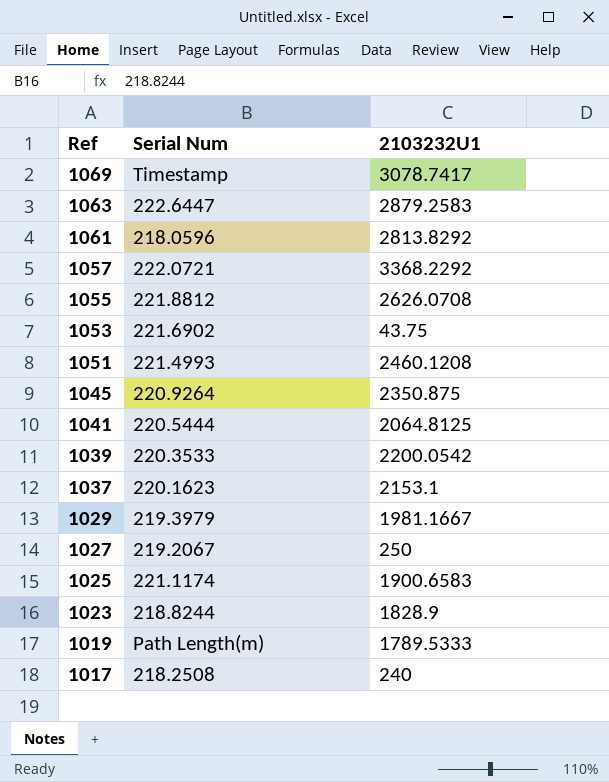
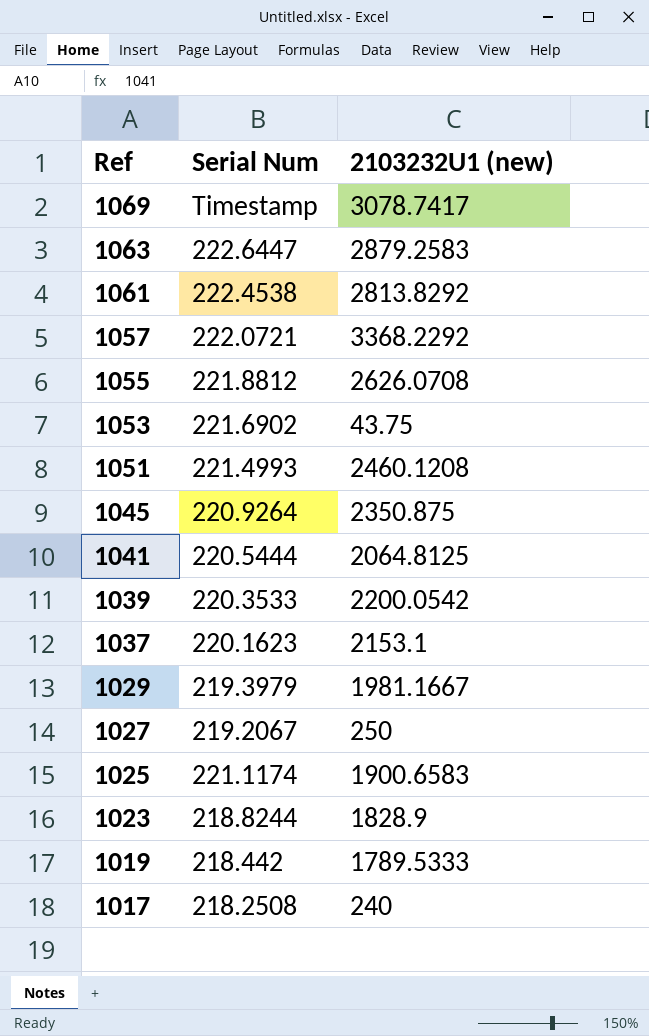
column name: 2103232U1 -> 2103232U1 (new)
1061 | Serial Num: 218.0596 -> 222.4538
1019 | Serial Num: Path Length(m) -> 218.442

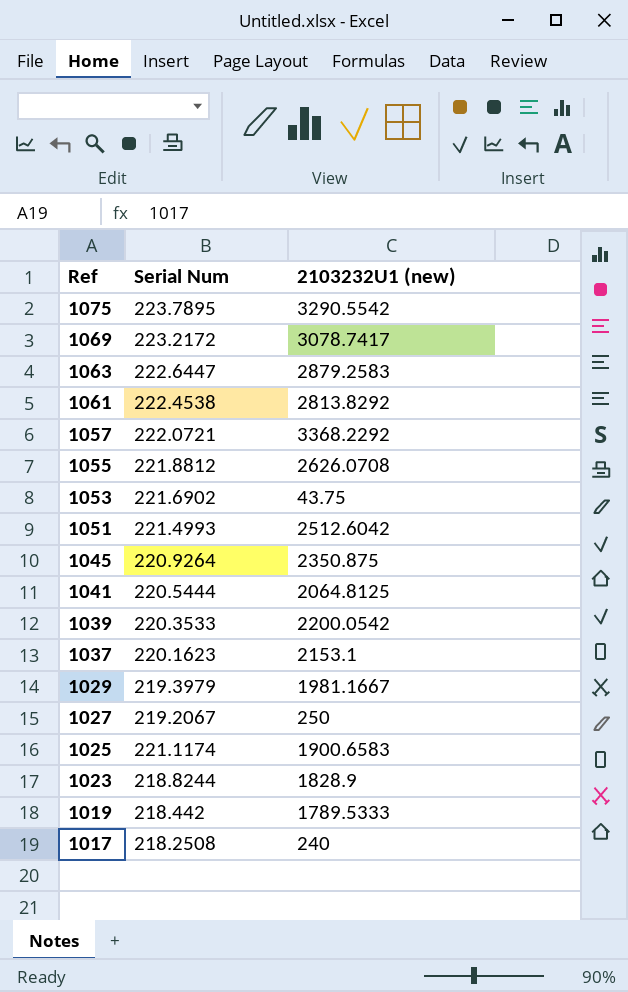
row 1075: none -> 223.7895 | 3290.5542
1069 | Serial Num: Timestamp -> 223.2172
1051 | 2103232U1 (new): 2460.1208 -> 2512.6042

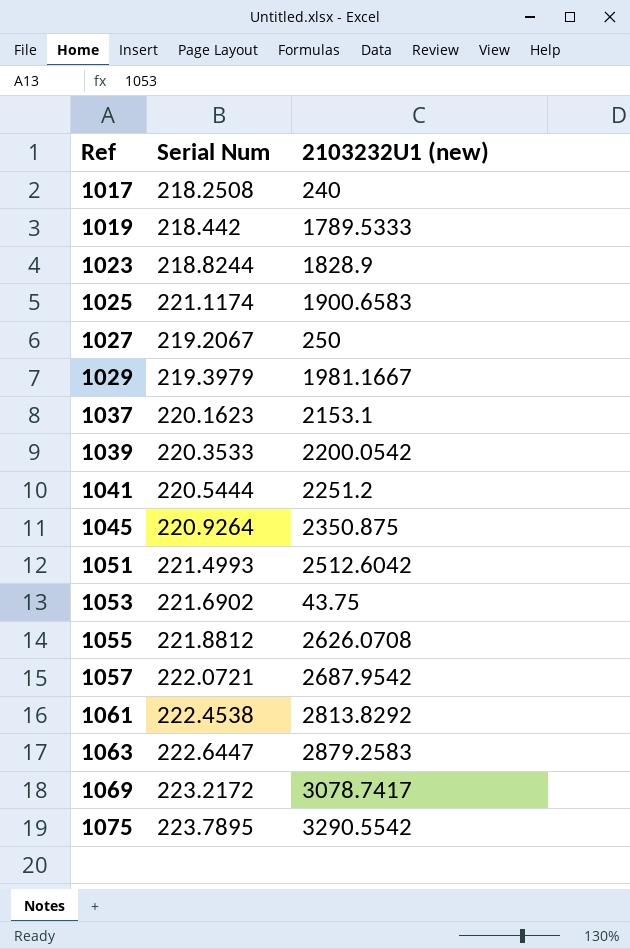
row order: Ref descending -> Ref ascending
1041 | 2103232U1 (new): 2064.8125 -> 2251.2
1057 | 2103232U1 (new): 3368.2292 -> 2687.9542

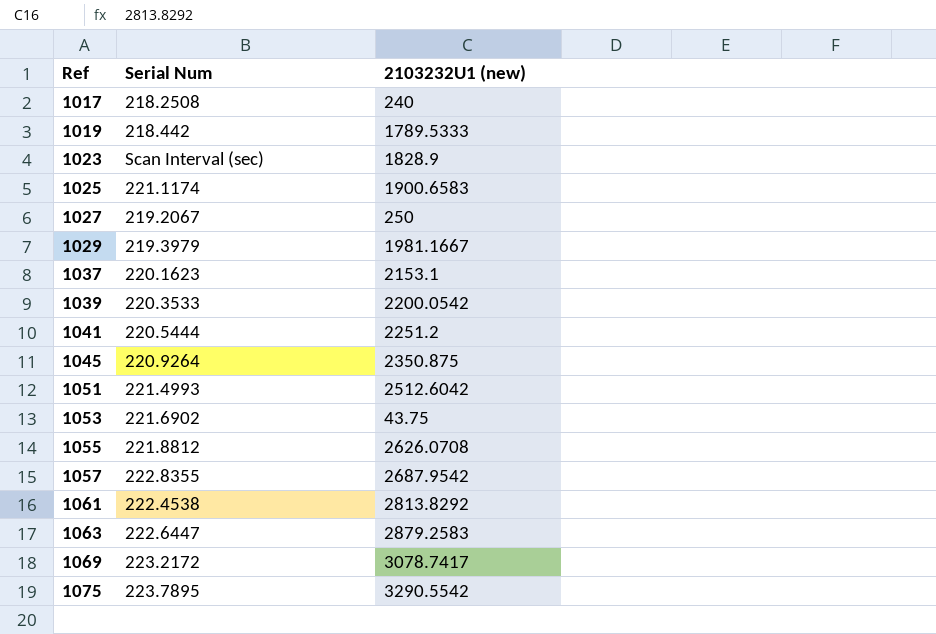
1023 | Serial Num: 218.8244 -> Scan Interval (sec)
1057 | Serial Num: 222.0721 -> 222.8355

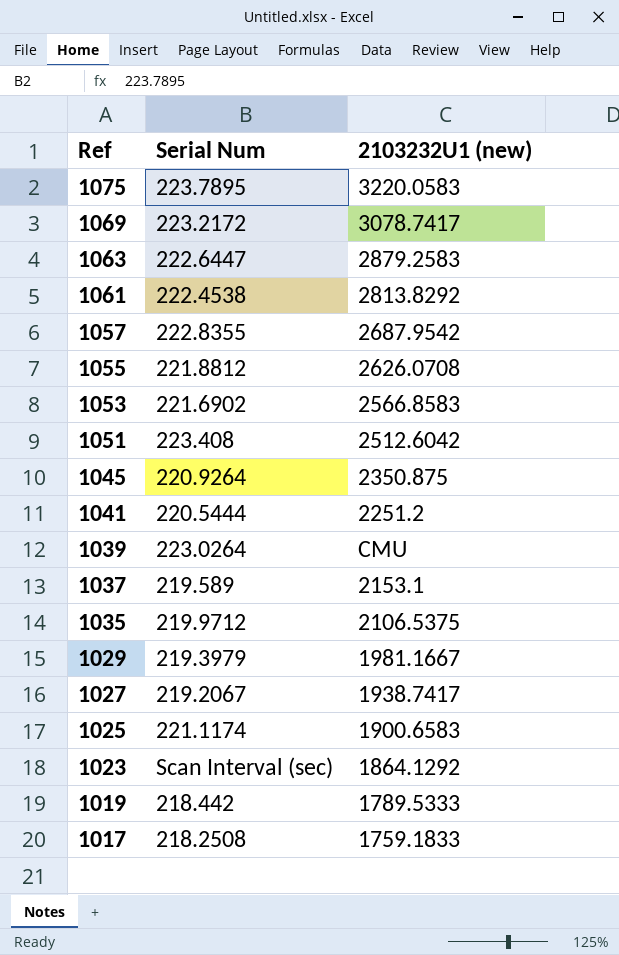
row order: Ref ascending -> Ref descending
1075 | 2103232U1 (new): 3290.5542 -> 3220.0583
1053 | 2103232U1 (new): 43.75 -> 2566.8583
1051 | Serial Num: 221.4993 -> 223.408
1039 | Serial Num: 220.3533 -> 223.0264
1039 | 2103232U1 (new): 2200.0542 -> CMU
1037 | Serial Num: 220.1623 -> 219.589
row 1035: none -> 219.9712 | 2106.5375
1027 | 2103232U1 (new): 250 -> 1938.7417
1023 | 2103232U1 (new): 1828.9 -> 1864.1292
1017 | 2103232U1 (new): 240 -> 1759.1833

